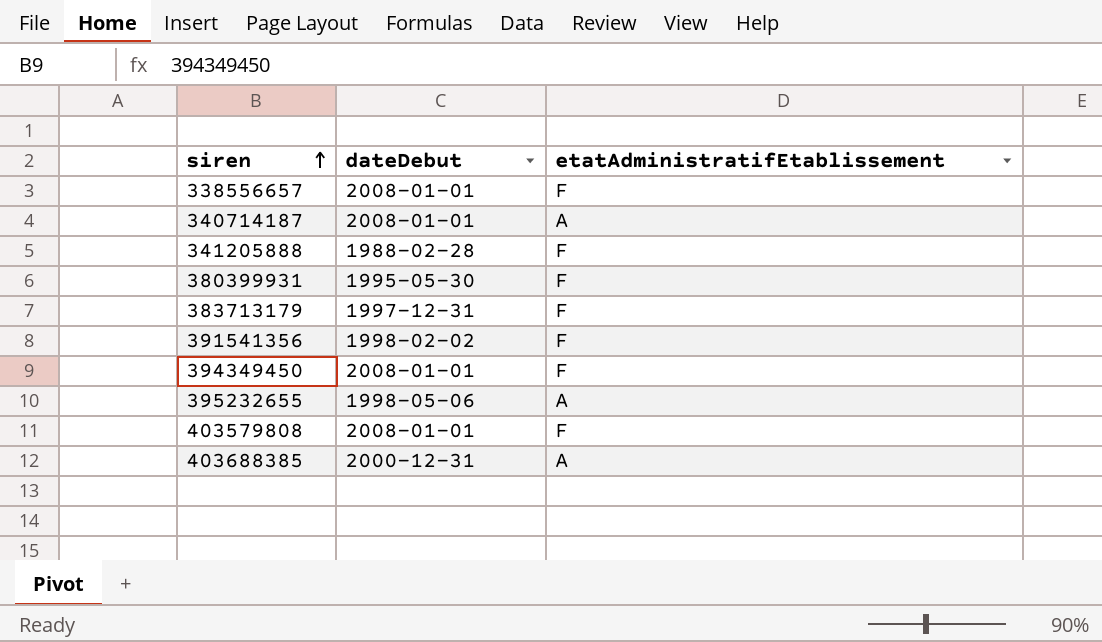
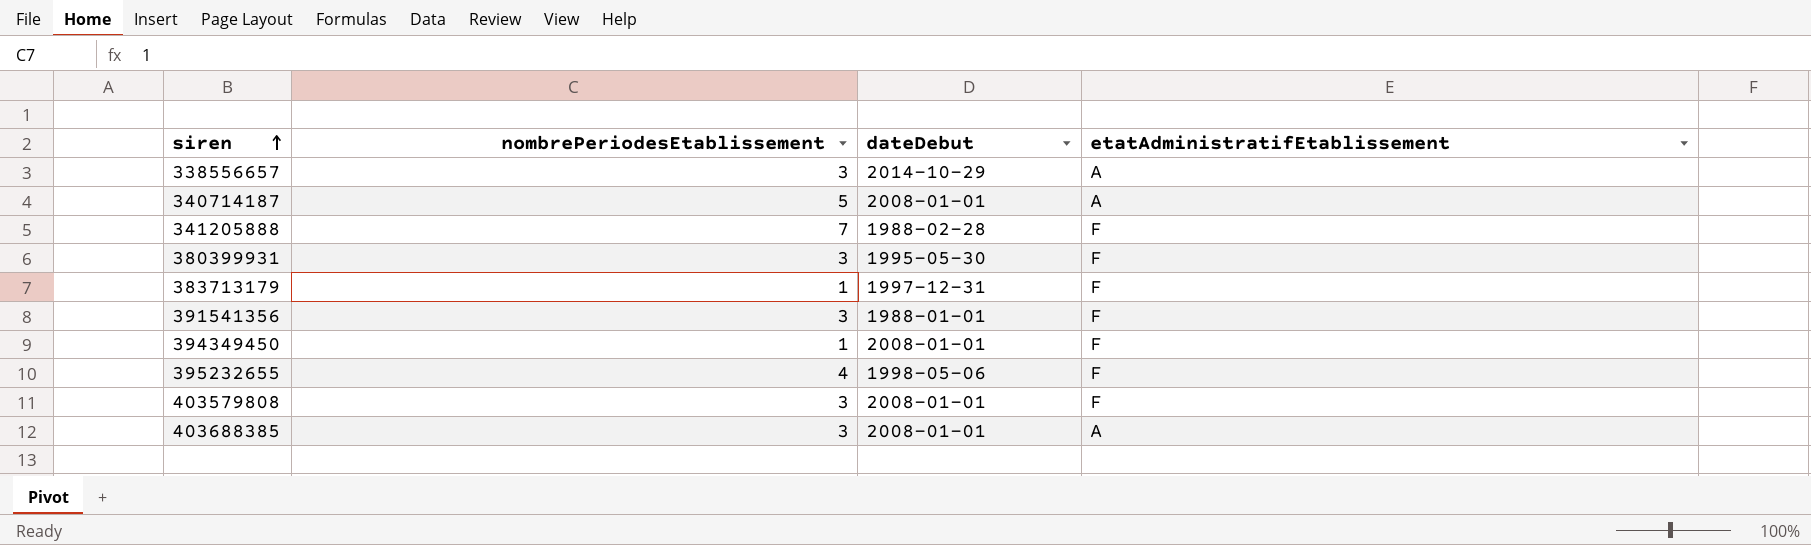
column nombrePeriodesEtablissement | position: none -> 2
338556657 | dateDebut: 2008-01-01 -> 2014-10-29
338556657 | etatAdministratifEtablissement: F -> A
391541356 | dateDebut: 1998-02-02 -> 1988-01-01
395232655 | etatAdministratifEtablissement: A -> F
403688385 | dateDebut: 2000-12-31 -> 2008-01-01

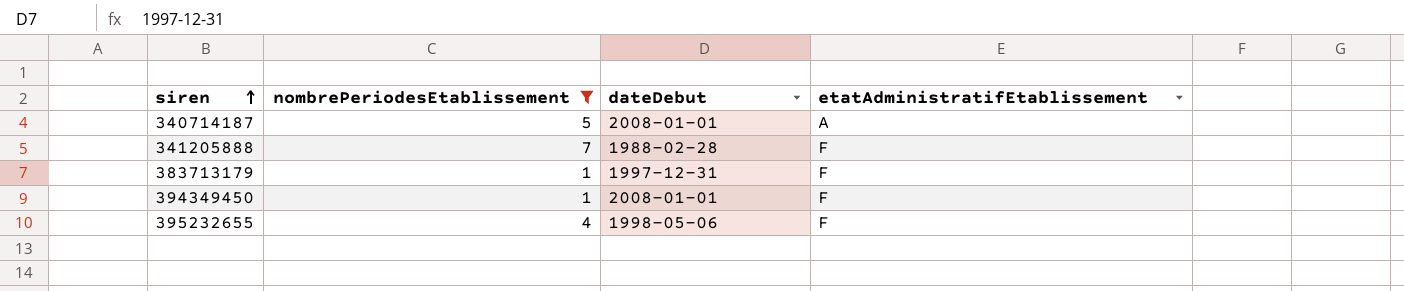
filter: none -> nombrePeriodesEtablissement != 3

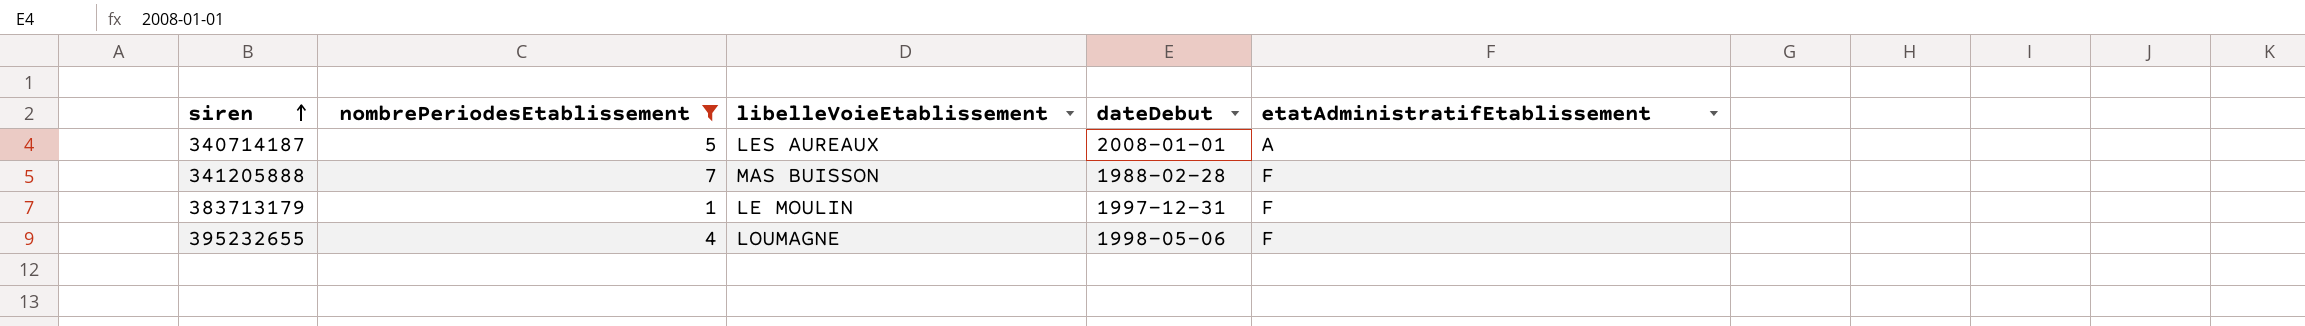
column libelleVoieEtablissement | position: none -> 3
row 394349450: 1 | 2008-01-01 | F -> none

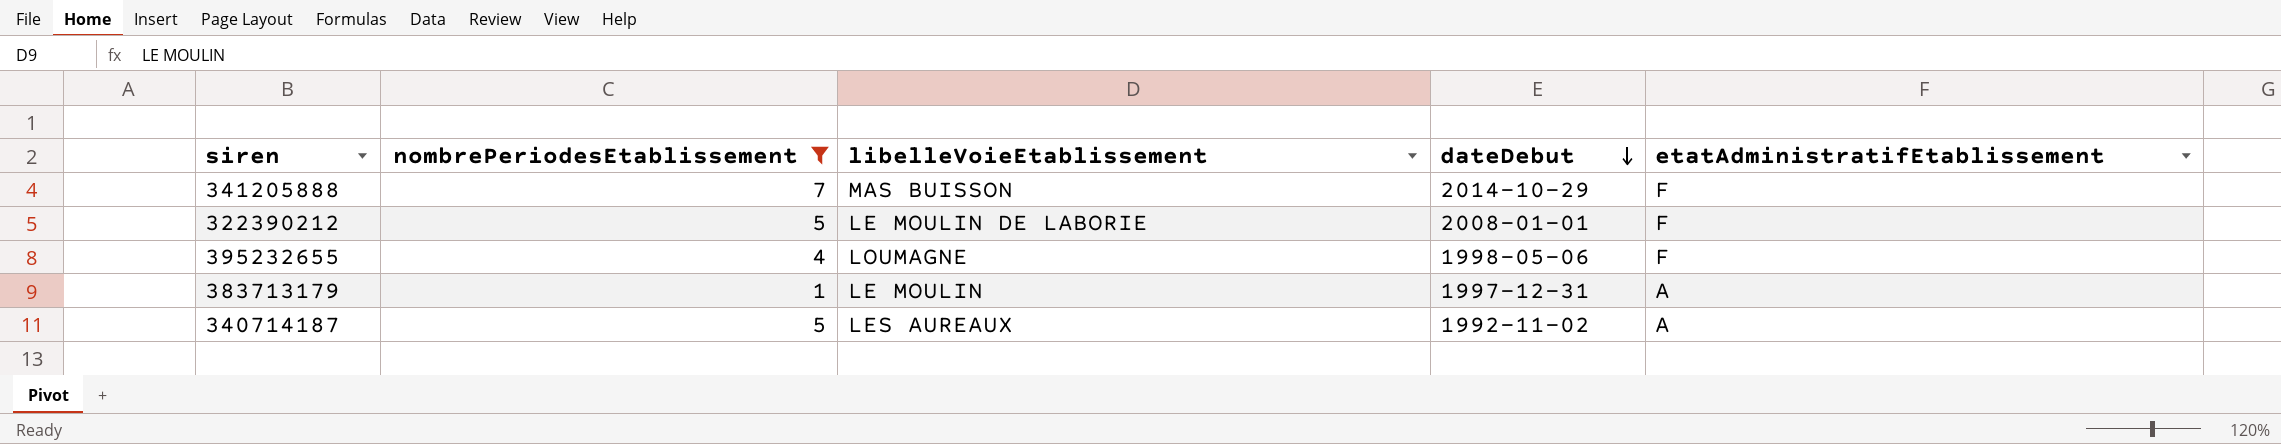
row order: siren ascending -> dateDebut descending
341205888 | dateDebut: 1988-02-28 -> 2014-10-29
row 322390212: none -> 5 | LE MOULIN DE LABORIE | 2008-01-01 | F
383713179 | etatAdministratifEtablissement: F -> A
340714187 | dateDebut: 2008-01-01 -> 1992-11-02

